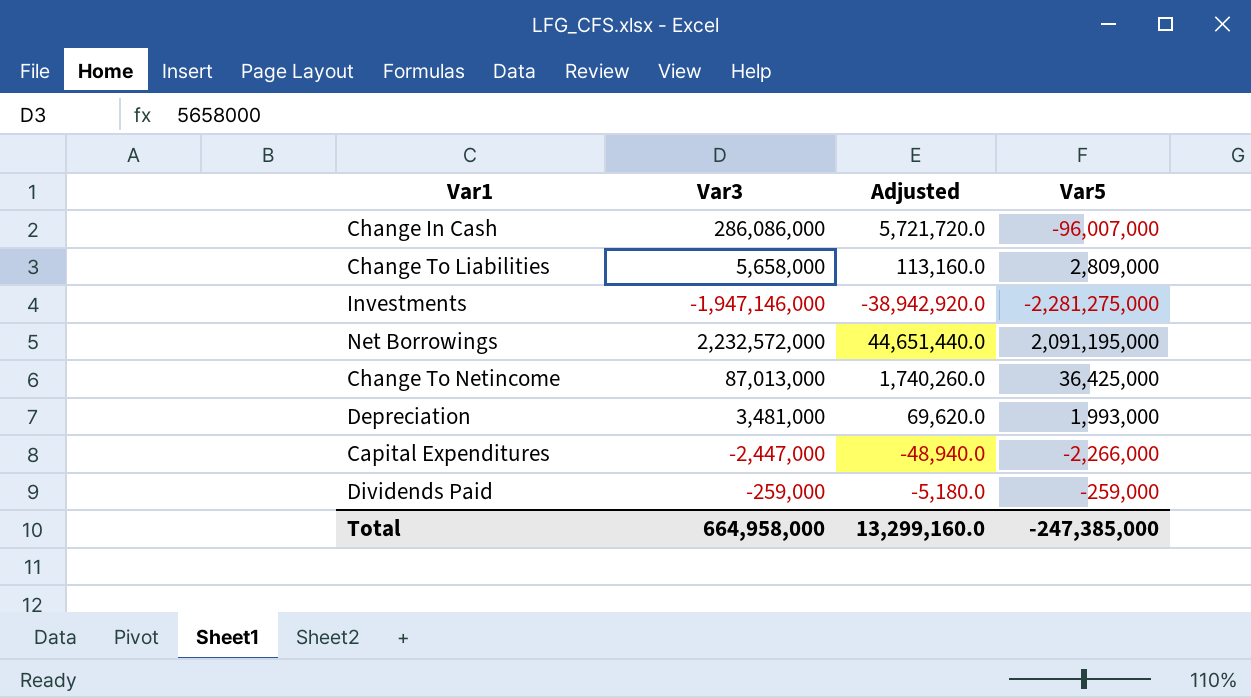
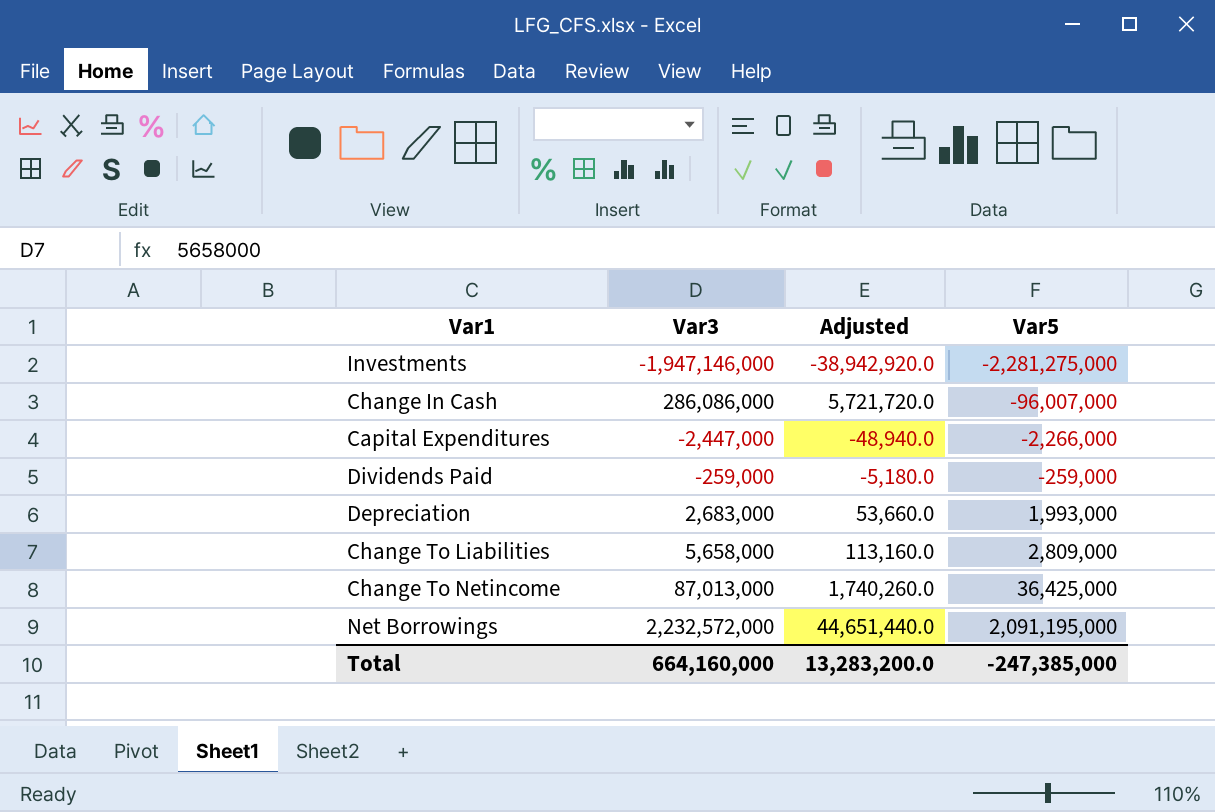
row order: none -> Var5 ascending
Depreciation | Var3: 3,481,000 -> 2,683,000
Depreciation | Adjusted: 69,620.0 -> 53,660.0
Total | Var3: 664,958,000 -> 664,160,000
Total | Adjusted: 13,299,160.0 -> 13,283,200.0

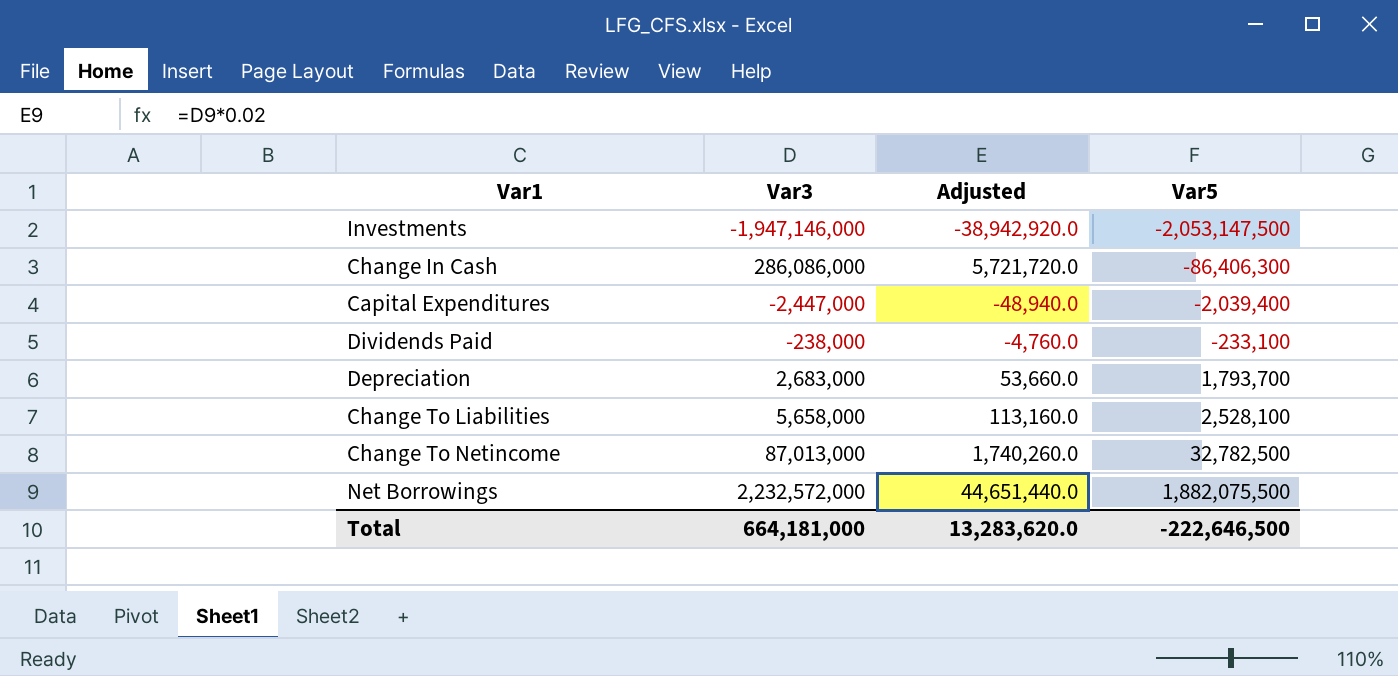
Investments | Var5: -2,281,275,000 -> -2,053,147,500
Change In Cash | Var5: -96,007,000 -> -86,406,300
Capital Expenditures | Var5: -2,266,000 -> -2,039,400
Dividends Paid | Var3: -259,000 -> -238,000
Dividends Paid | Adjusted: -5,180.0 -> -4,760.0
Dividends Paid | Var5: -259,000 -> -233,100
Depreciation | Var5: 1,993,000 -> 1,793,700
Change To Liabilities | Var5: 2,809,000 -> 2,528,100
Change To Netincome | Var5: 36,425,000 -> 32,782,500
Net Borrowings | Var5: 2,091,195,000 -> 1,882,075,500
Total | Var3: 664,160,000 -> 664,181,000
Total | Adjusted: 13,283,200.0 -> 13,283,620.0
Total | Var5: -247,385,000 -> -222,646,500

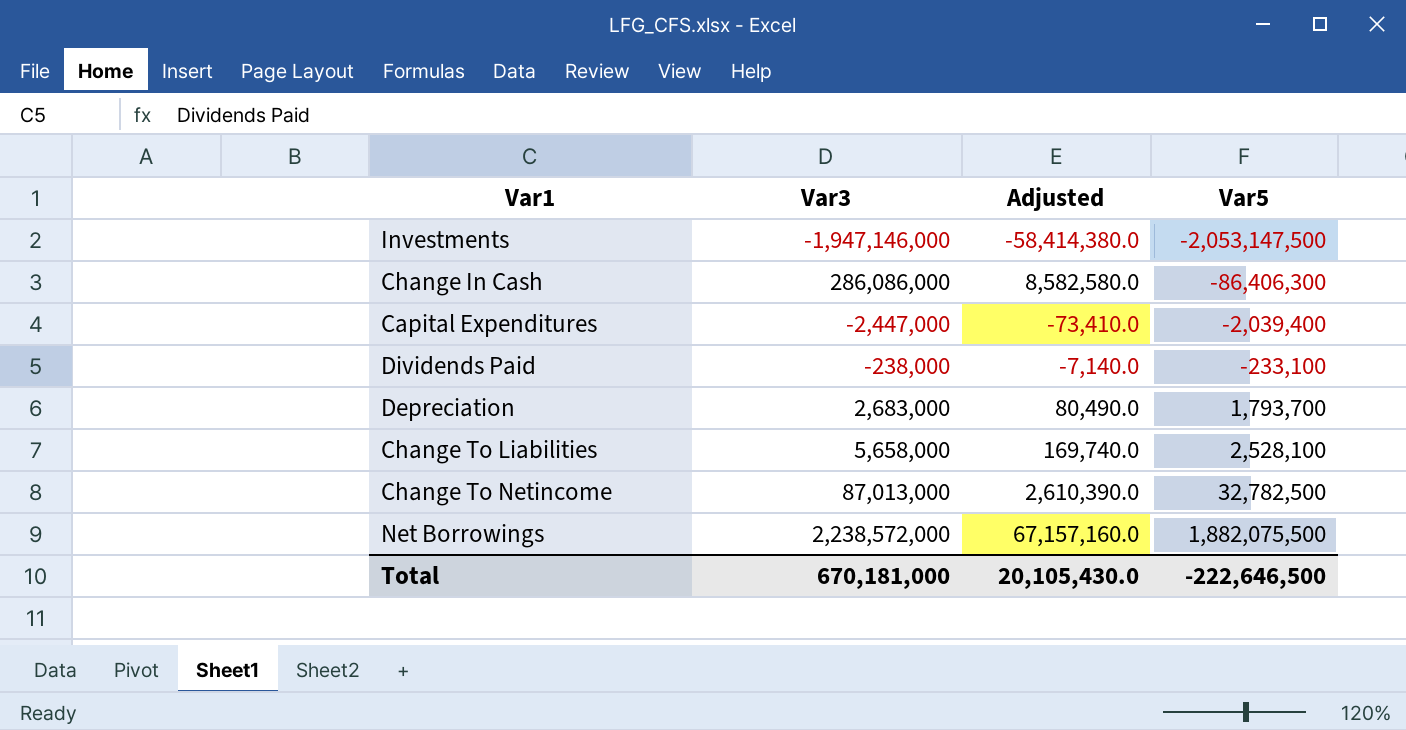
column Adjusted | formula: [Var3] * 0.02 -> [Var3] * 0.03
Net Borrowings | Var3: 2,232,572,000 -> 2,238,572,000
Total | Var3: 664,181,000 -> 670,181,000
Total | Adjusted: 13,283,620.0 -> 20,105,430.0

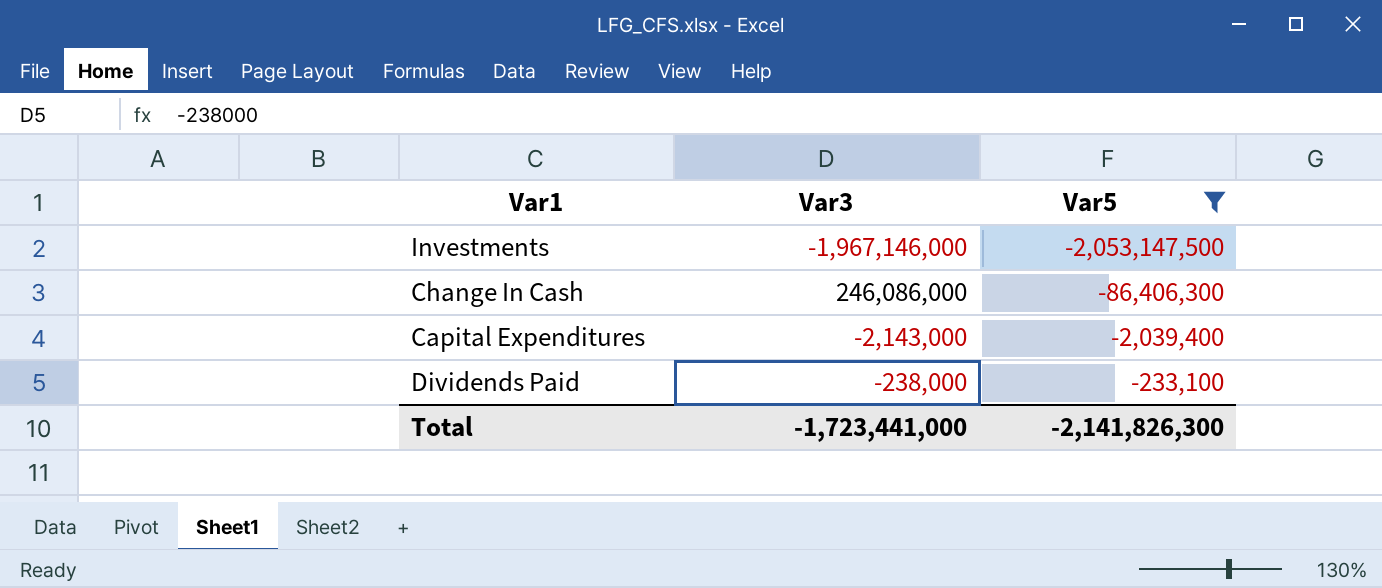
filter: none -> Var5 <= -233,100
column Adjusted | formula: [Var3] * 0.03 -> none
Investments | Var3: -1,947,146,000 -> -1,967,146,000
Change In Cash | Var3: 286,086,000 -> 246,086,000
Capital Expenditures | Var3: -2,447,000 -> -2,143,000
Total | Var3: 670,181,000 -> -1,723,441,000
Total | Var5: -222,646,500 -> -2,141,826,300

